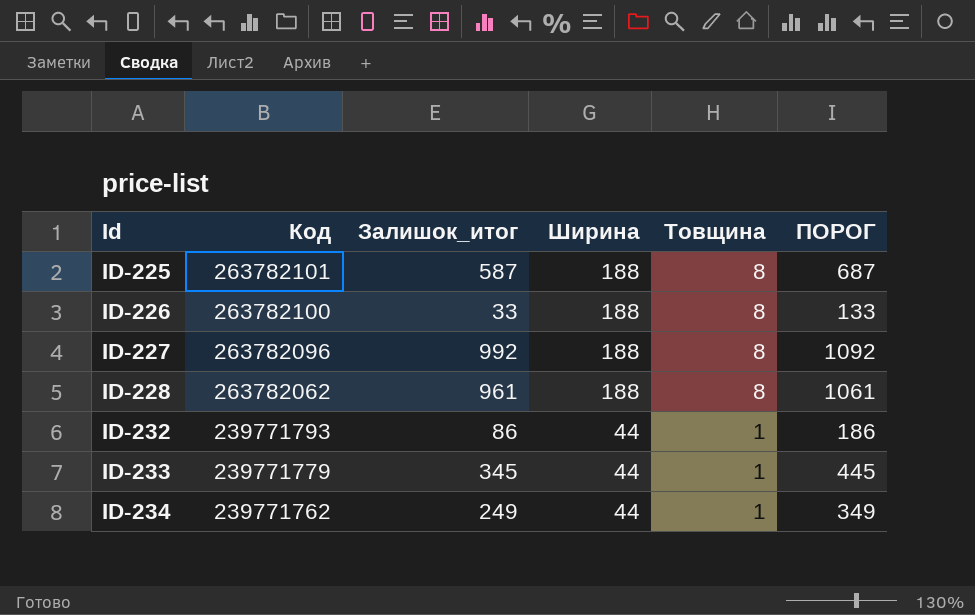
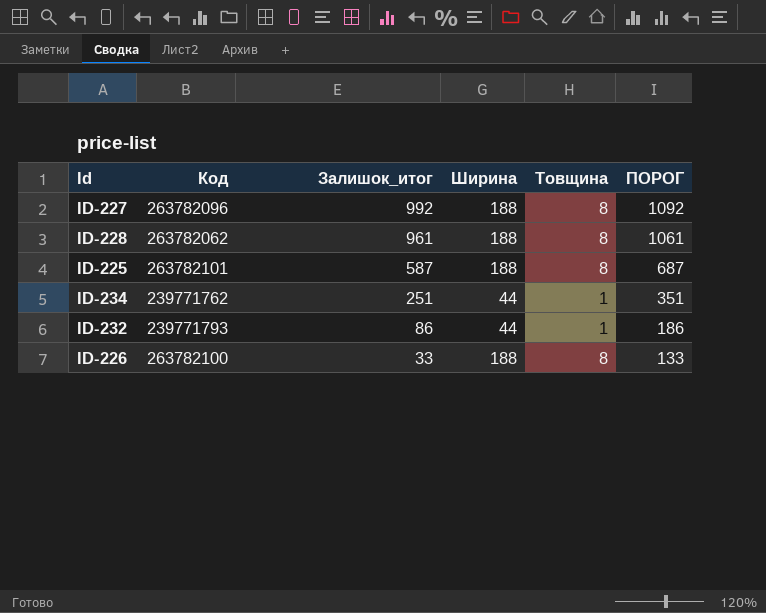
row order: Id ascending -> Залишок_итог descending
row ID-233: 239771779 | 345 | 44 | 1 | 445 -> none
ID-234 | Залишок_итог: 249 -> 251
ID-234 | ПОРОГ: 349 -> 351

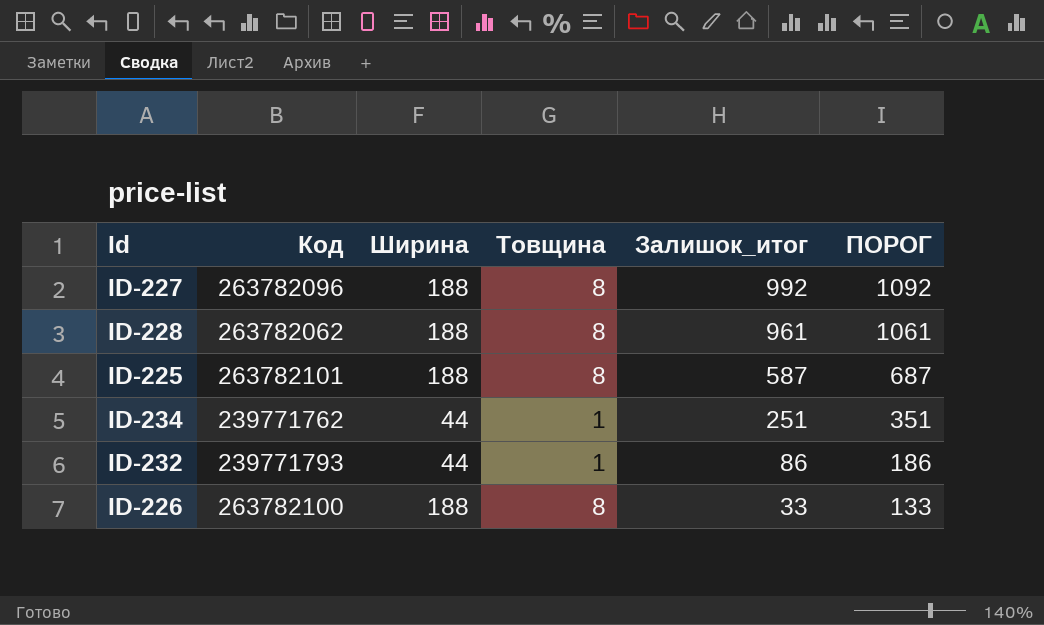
column Залишок_итог | position: 3 -> 5

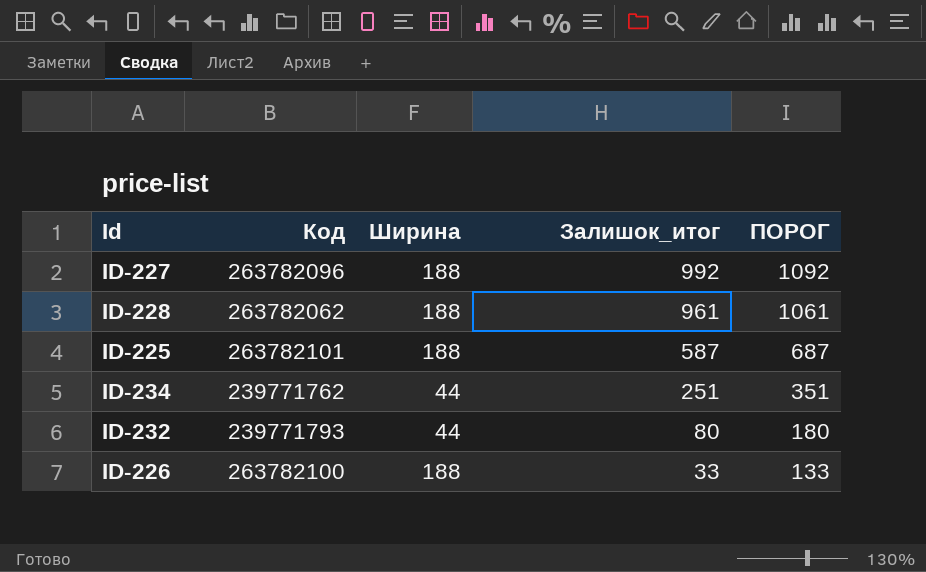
column Товщина | position: 4 -> none
ID-232 | Залишок_итог: 86 -> 80
ID-232 | ПОРОГ: 186 -> 180

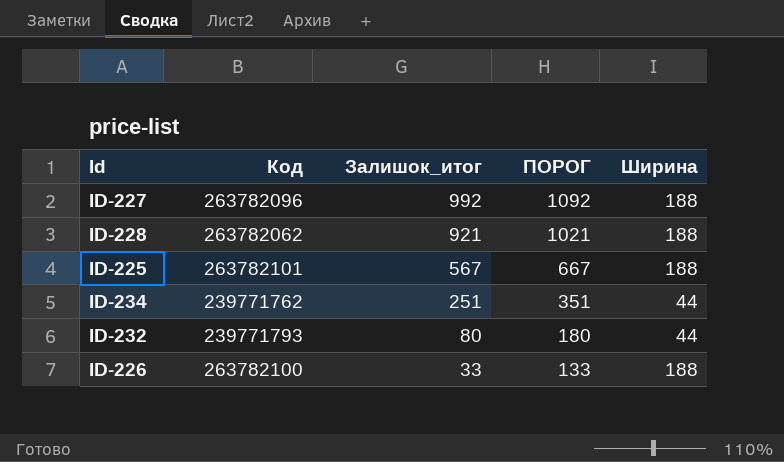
column Ширина | position: 3 -> 5
ID-228 | Залишок_итог: 961 -> 921
ID-228 | ПОРОГ: 1061 -> 1021
ID-225 | Залишок_итог: 587 -> 567
ID-225 | ПОРОГ: 687 -> 667

